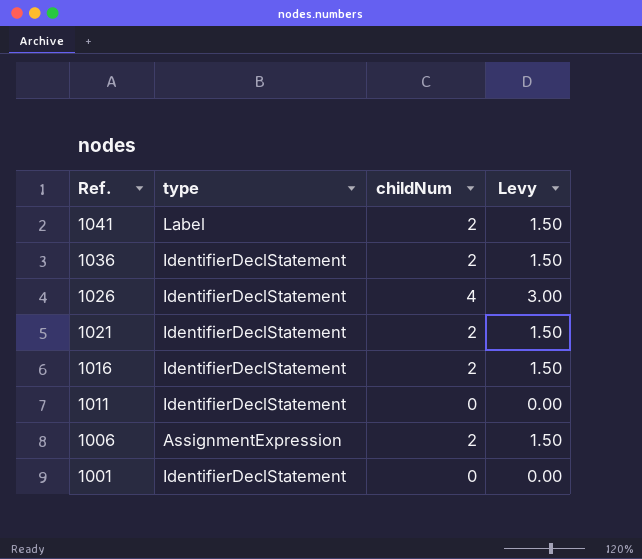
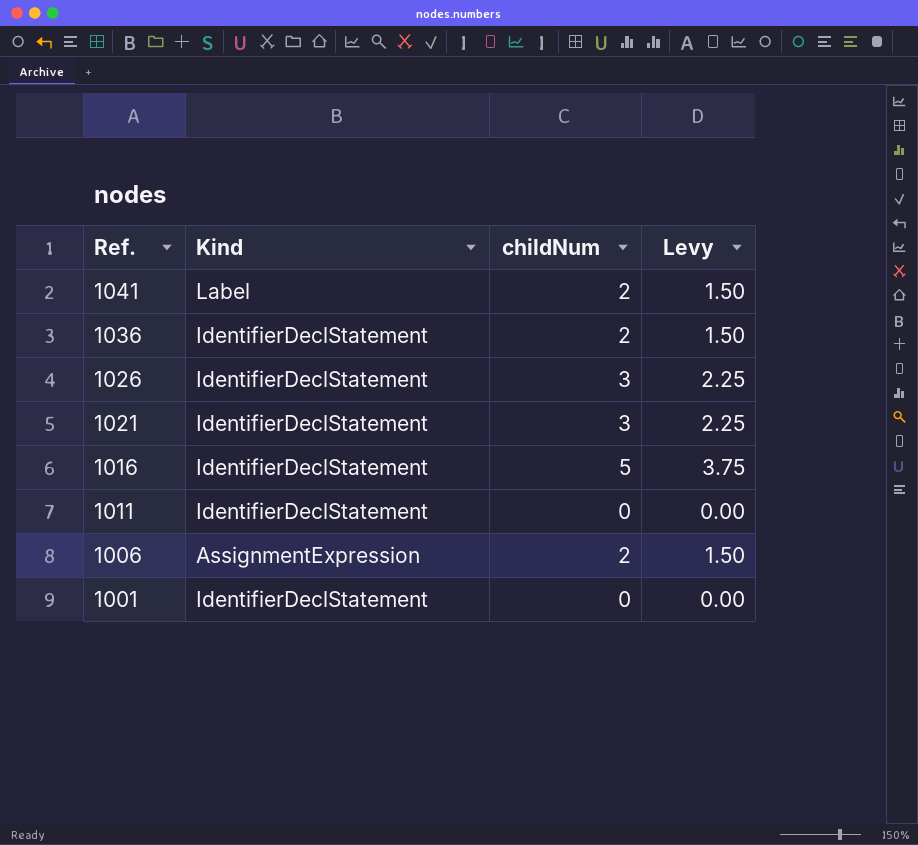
column name: type -> Kind
1026 | childNum: 4 -> 3
1026 | Levy: 3.00 -> 2.25
1021 | childNum: 2 -> 3
1021 | Levy: 1.50 -> 2.25
1016 | childNum: 2 -> 5
1016 | Levy: 1.50 -> 3.75

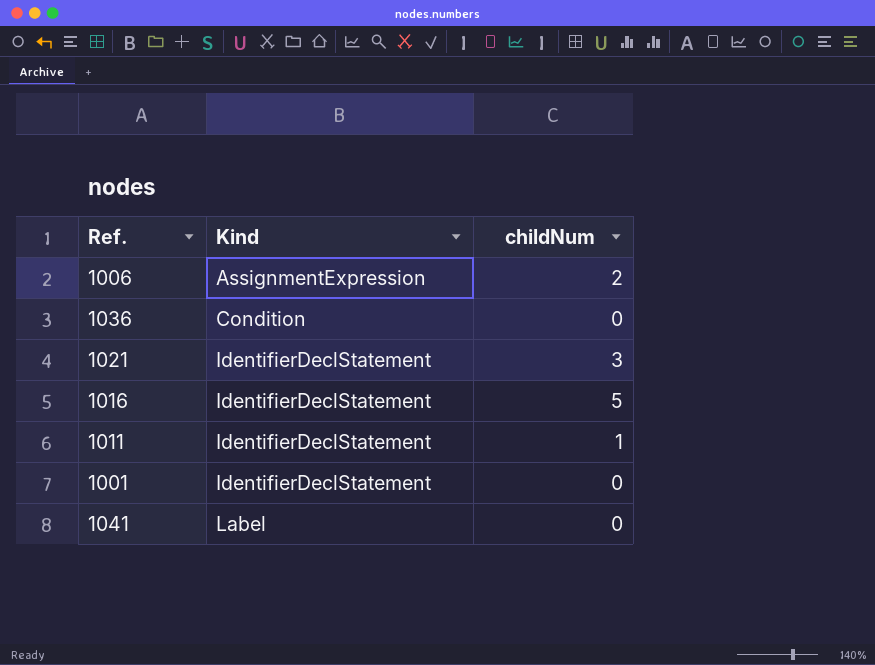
row order: Ref. descending -> Kind ascending
column Levy | formula: [childNum] * 0.75 -> none
row 1026: IdentifierDeclStatement | 3 | 2.25 -> none
1036 | Kind: IdentifierDeclStatement -> Condition
1036 | childNum: 2 -> 0
1011 | childNum: 0 -> 1
1041 | childNum: 2 -> 0

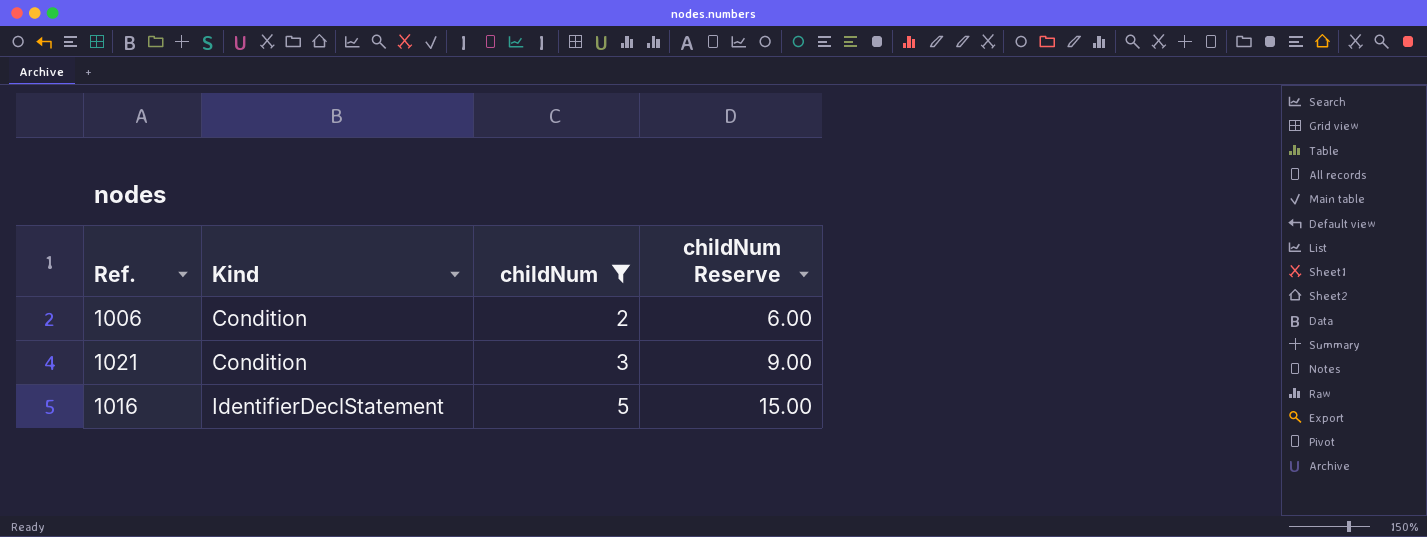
filter: none -> childNum >= 2
column childNum Reserve | formula: none -> [childNum] * 3
1006 | Kind: AssignmentExpression -> Condition
1021 | Kind: IdentifierDeclStatement -> Condition

